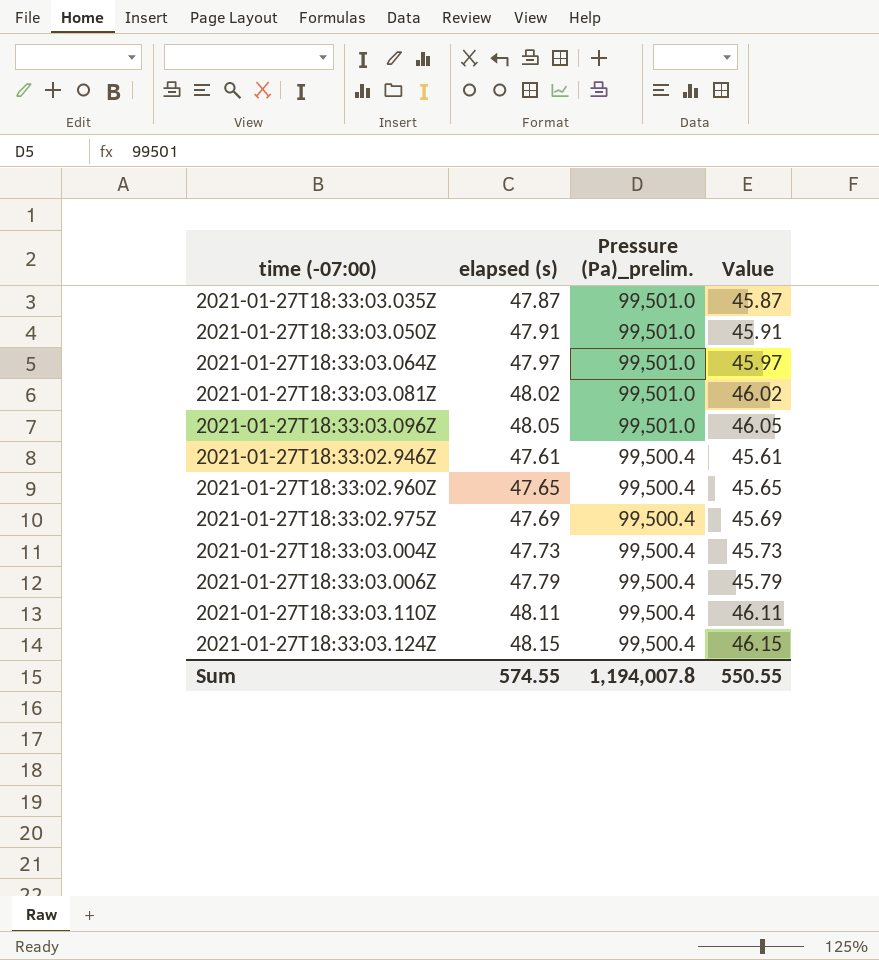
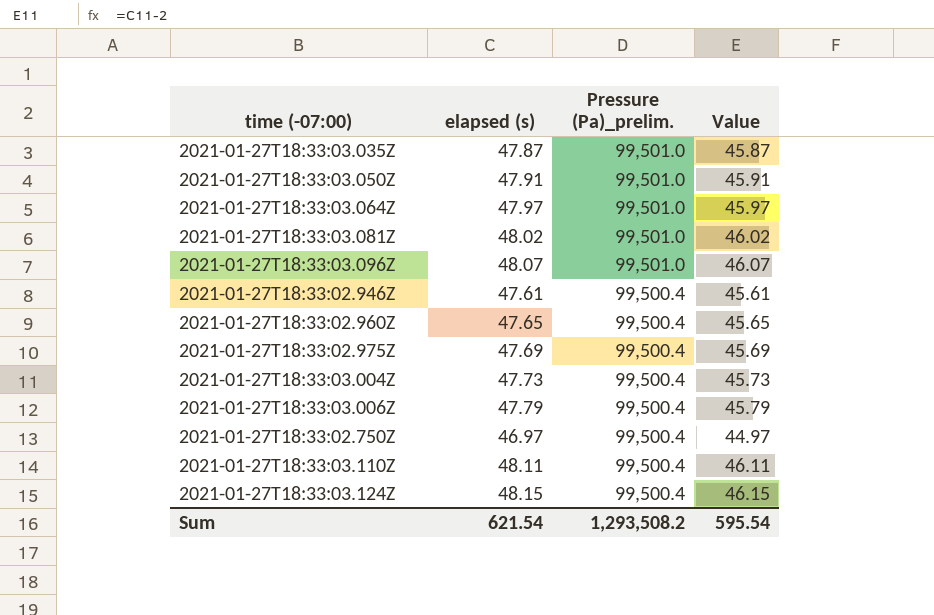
2021-01-27T18:33:03.096Z | elapsed (s): 48.05 -> 48.07
2021-01-27T18:33:03.096Z | Value: 46.05 -> 46.07
row 2021-01-27T18:33:02.750Z: none -> 46.97 | 99,500.4 | 44.97
Sum | elapsed (s): 574.55 -> 621.54
Sum | Pressure (Pa)_prelim.: 1,194,007.8 -> 1,293,508.2
Sum | Value: 550.55 -> 595.54

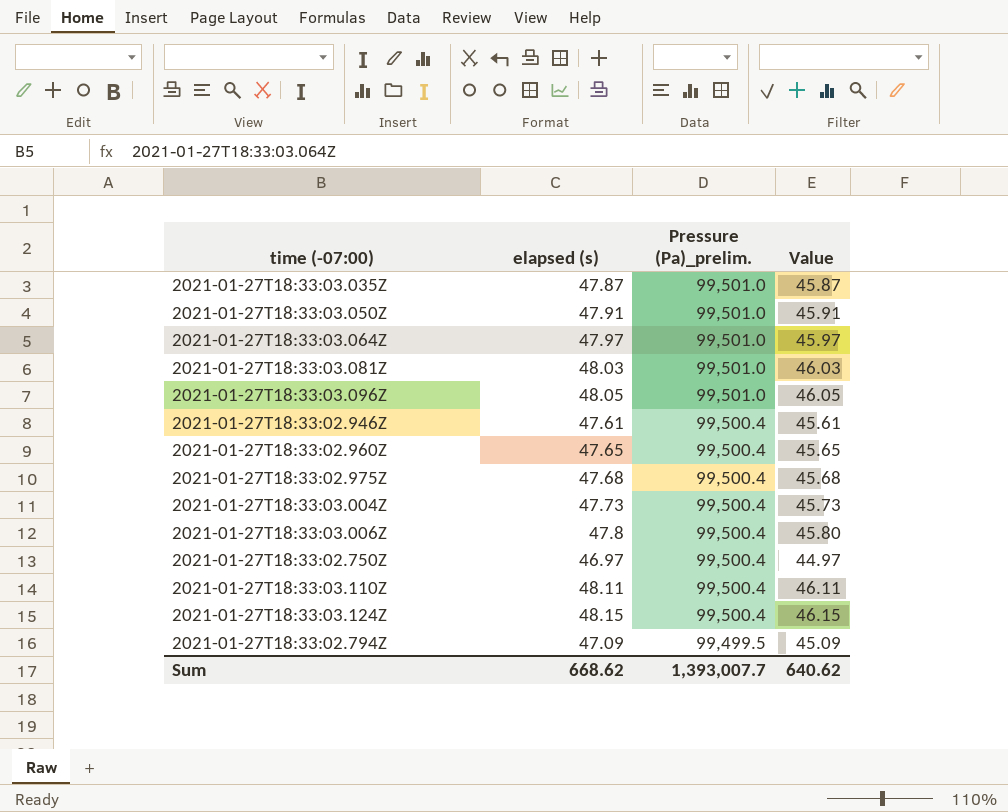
2021-01-27T18:33:03.081Z | elapsed (s): 48.02 -> 48.03
2021-01-27T18:33:03.081Z | Value: 46.02 -> 46.03
2021-01-27T18:33:03.096Z | elapsed (s): 48.07 -> 48.05
2021-01-27T18:33:03.096Z | Value: 46.07 -> 46.05
2021-01-27T18:33:02.975Z | elapsed (s): 47.69 -> 47.68
2021-01-27T18:33:02.975Z | Value: 45.69 -> 45.68
2021-01-27T18:33:03.006Z | elapsed (s): 47.79 -> 47.8
2021-01-27T18:33:03.006Z | Value: 45.79 -> 45.80
row 2021-01-27T18:33:02.794Z: none -> 47.09 | 99,499.5 | 45.09
Sum | elapsed (s): 621.54 -> 668.62
Sum | Pressure (Pa)_prelim.: 1,293,508.2 -> 1,393,007.7
Sum | Value: 595.54 -> 640.62

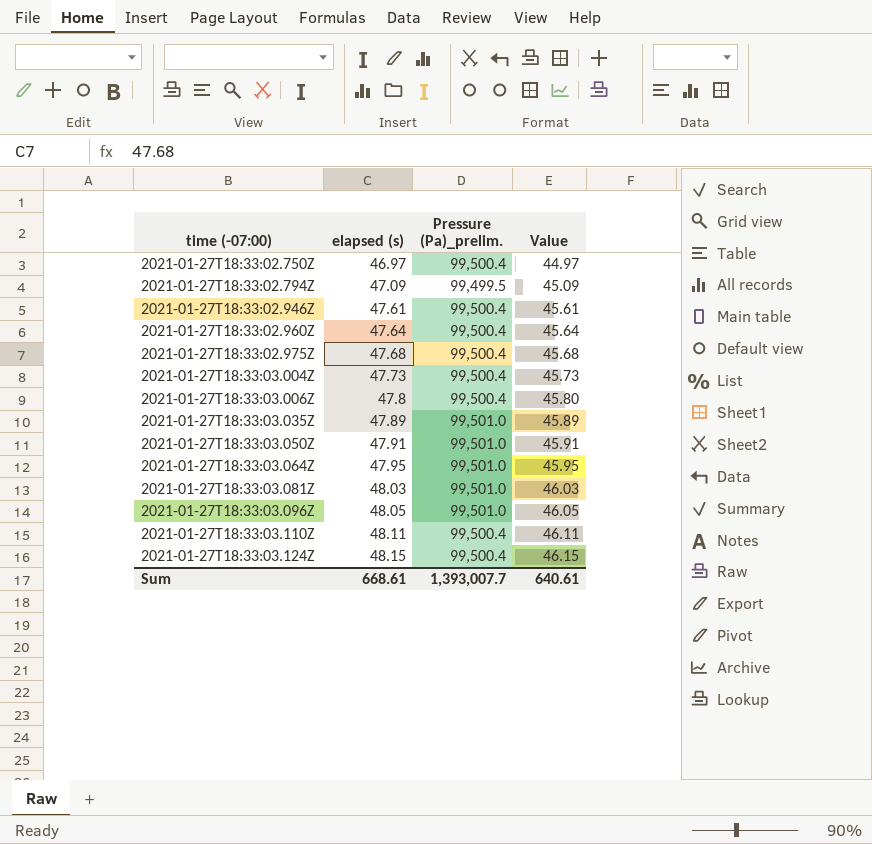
row order: Pressure (Pa)_prelim. descending -> time (-07:00) ascending
2021-01-27T18:33:02.960Z | elapsed (s): 47.65 -> 47.64
2021-01-27T18:33:02.960Z | Value: 45.65 -> 45.64
2021-01-27T18:33:03.035Z | elapsed (s): 47.87 -> 47.89
2021-01-27T18:33:03.035Z | Value: 45.87 -> 45.89
2021-01-27T18:33:03.064Z | elapsed (s): 47.97 -> 47.95
2021-01-27T18:33:03.064Z | Value: 45.97 -> 45.95
Sum | elapsed (s): 668.62 -> 668.61
Sum | Value: 640.62 -> 640.61

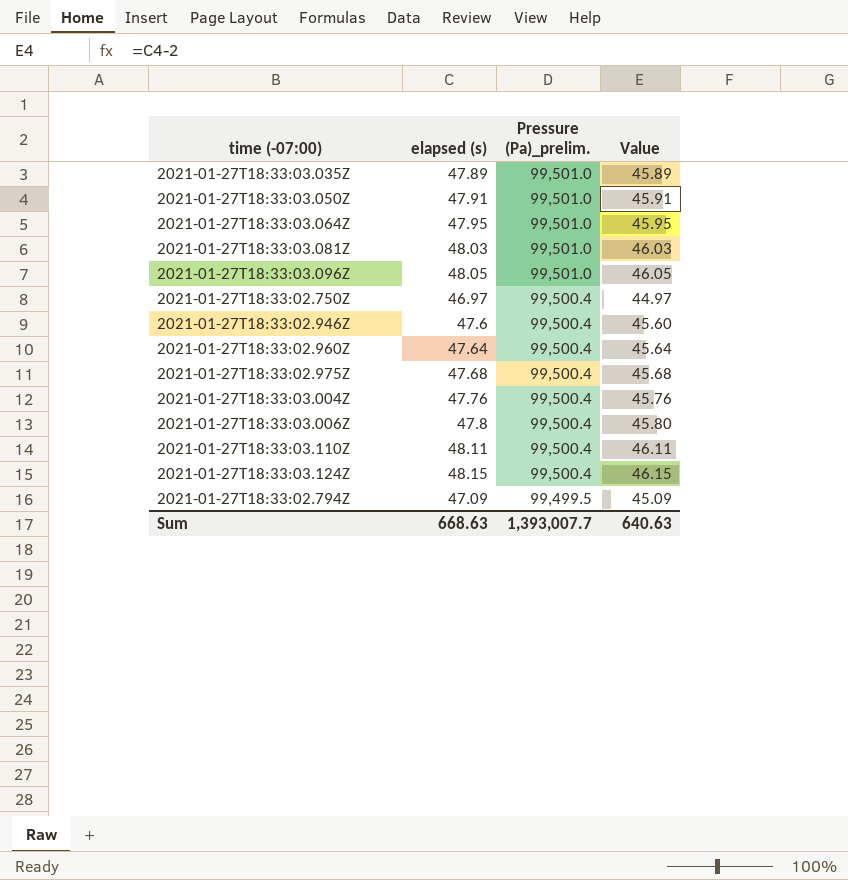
row order: time (-07:00) ascending -> Pressure (Pa)_prelim. descending
2021-01-27T18:33:02.946Z | elapsed (s): 47.61 -> 47.6
2021-01-27T18:33:02.946Z | Value: 45.61 -> 45.60
2021-01-27T18:33:03.004Z | elapsed (s): 47.73 -> 47.76
2021-01-27T18:33:03.004Z | Value: 45.73 -> 45.76
Sum | elapsed (s): 668.61 -> 668.63
Sum | Value: 640.61 -> 640.63

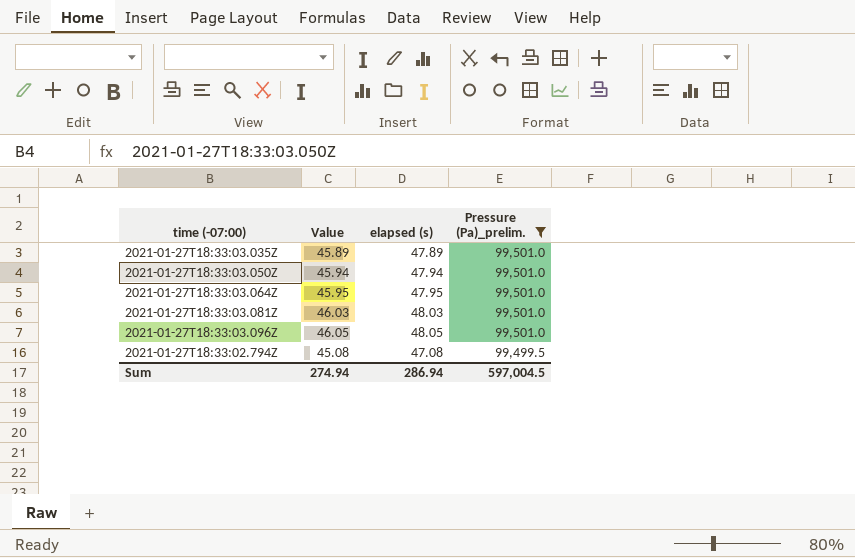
filter: none -> Pressure (Pa)_prelim. != 99,500.4
column Value | position: 4 -> 2
2021-01-27T18:33:03.050Z | Value: 45.91 -> 45.94
2021-01-27T18:33:03.050Z | elapsed (s): 47.91 -> 47.94
2021-01-27T18:33:02.794Z | Value: 45.09 -> 45.08
2021-01-27T18:33:02.794Z | elapsed (s): 47.09 -> 47.08
Sum | Value: 640.63 -> 274.94
Sum | elapsed (s): 668.63 -> 286.94
Sum | Pressure (Pa)_prelim.: 1,393,007.7 -> 597,004.5

